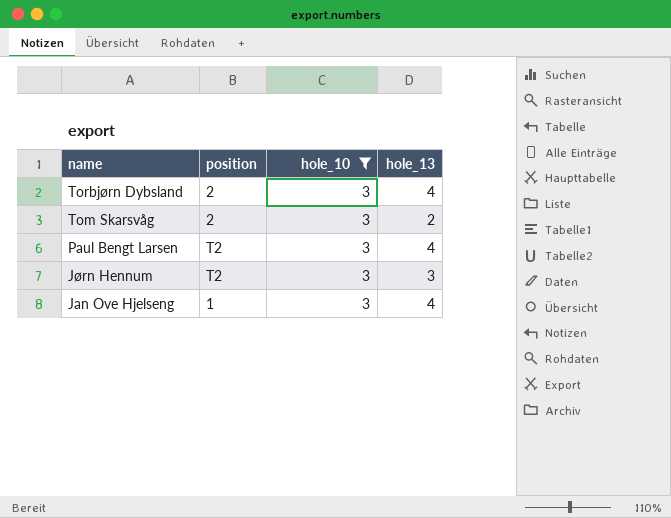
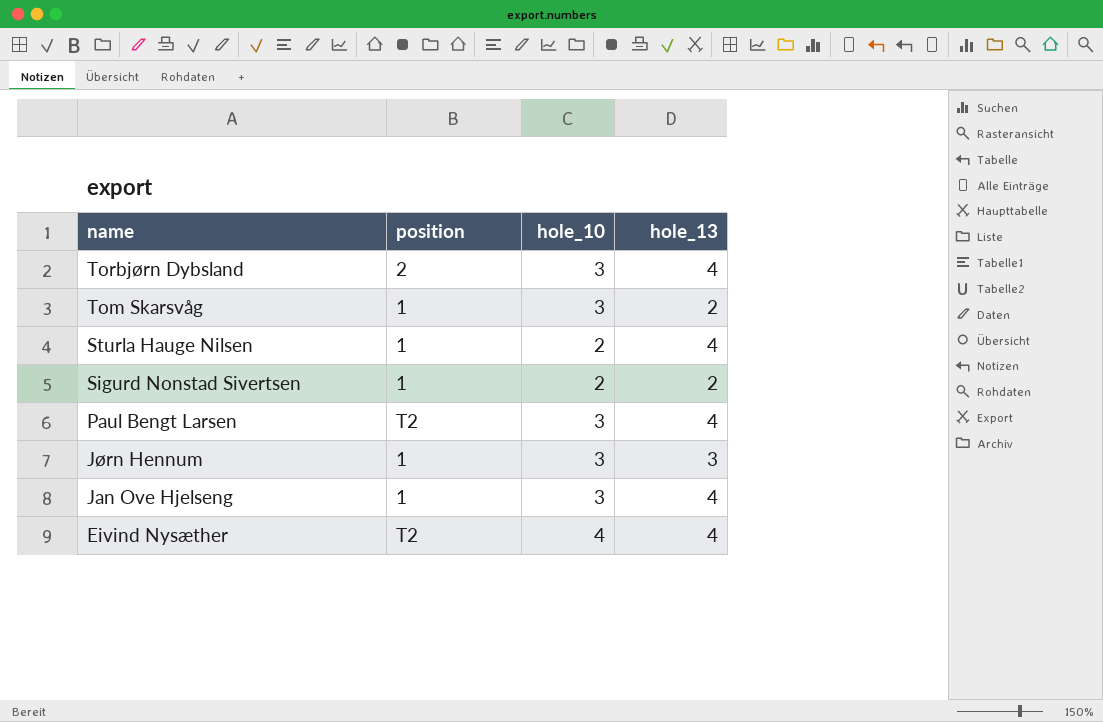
filter: hole_10 = 3 -> none
Tom Skarsvåg | position: 2 -> 1
Jørn Hennum | position: T2 -> 1

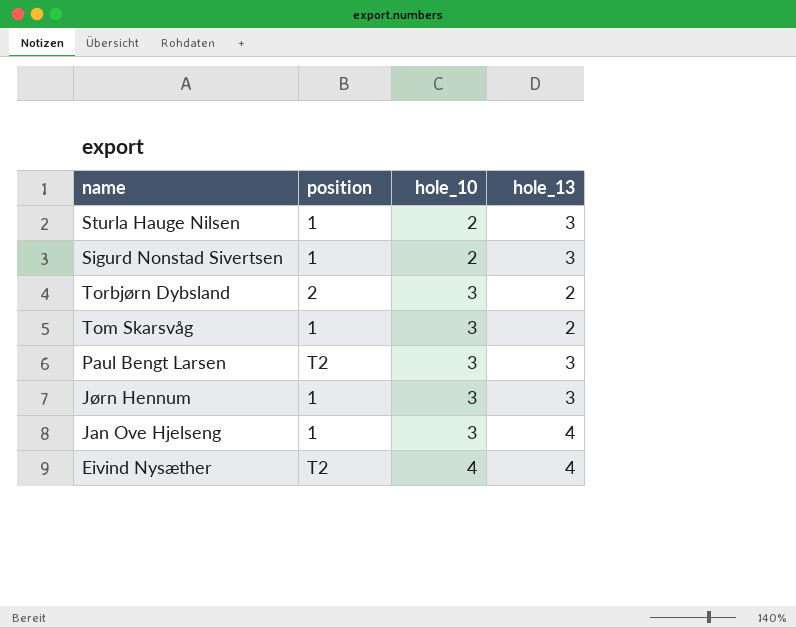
row order: name descending -> hole_10 ascending
Sturla Hauge Nilsen | hole_13: 4 -> 3
Sigurd Nonstad Sivertsen | hole_13: 2 -> 3
Torbjørn Dybsland | hole_13: 4 -> 2
Paul Bengt Larsen | hole_13: 4 -> 3

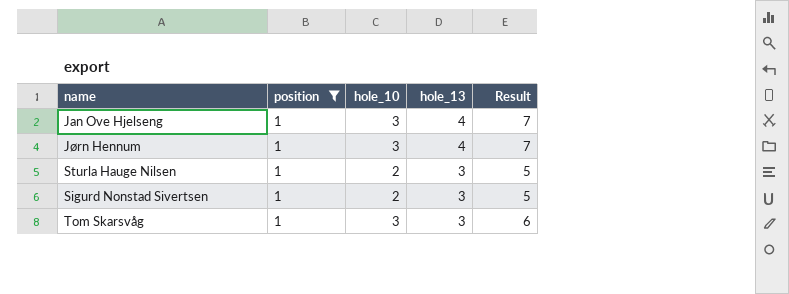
filter: none -> position = 1
row order: hole_10 ascending -> hole_13 descending
column Result | formula: none -> [hole_10] + [hole_13]
Jørn Hennum | hole_13: 3 -> 4
Tom Skarsvåg | hole_13: 2 -> 3

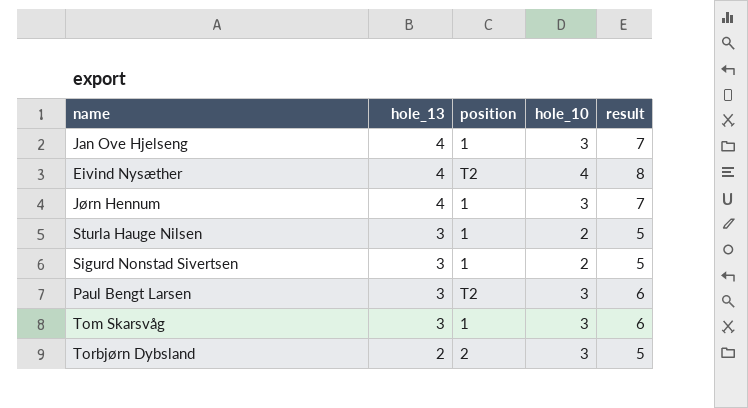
filter: position = 1 -> none
column hole_13 | position: 4 -> 2
column name: Result -> result

